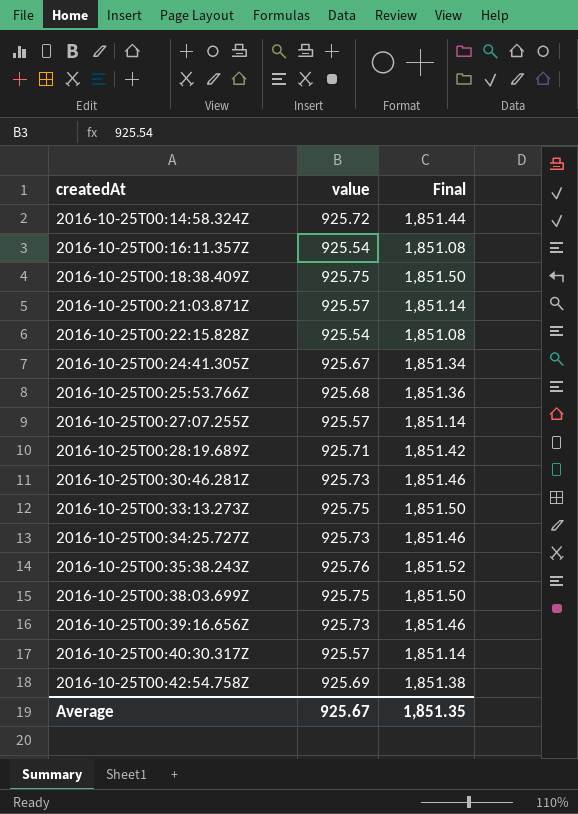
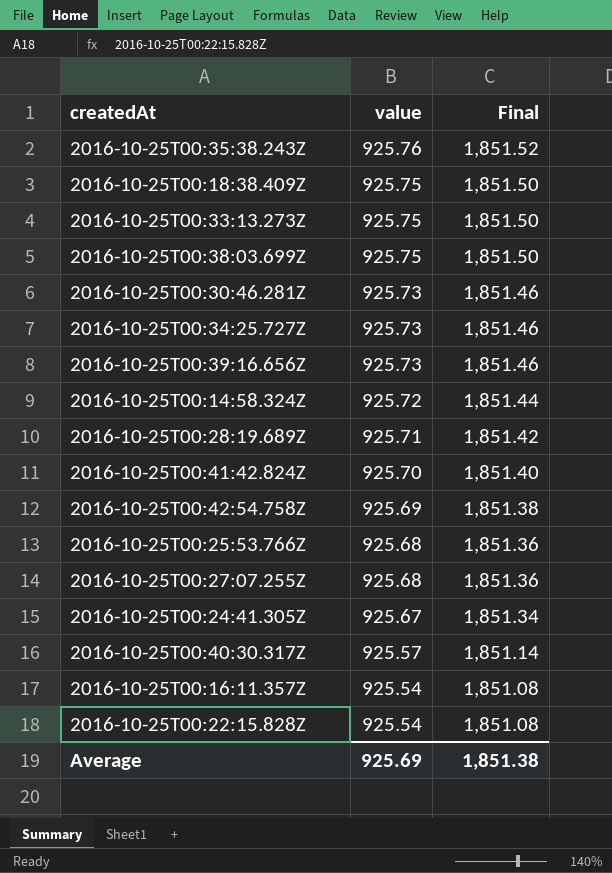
row order: createdAt ascending -> value descending
row 2016-10-25T00:21:03.871Z: 925.57 | 1,851.14 -> none
row 2016-10-25T00:41:42.824Z: none -> 925.70 | 1,851.40
2016-10-25T00:27:07.255Z | value: 925.57 -> 925.68
2016-10-25T00:27:07.255Z | Final: 1,851.14 -> 1,851.36
Average | value: 925.67 -> 925.69
Average | Final: 1,851.35 -> 1,851.38

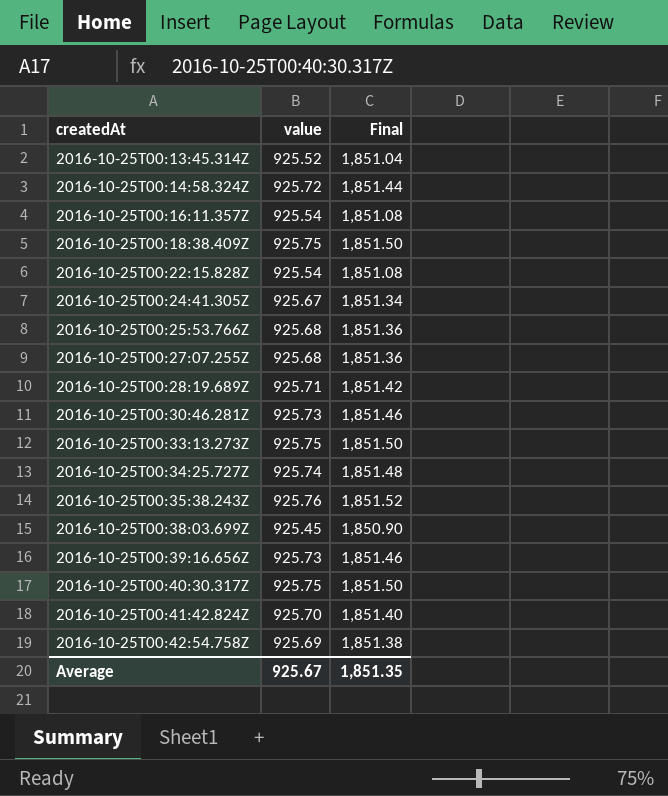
row order: value descending -> createdAt ascending
row 2016-10-25T00:13:45.314Z: none -> 925.52 | 1,851.04
2016-10-25T00:34:25.727Z | value: 925.73 -> 925.74
2016-10-25T00:34:25.727Z | Final: 1,851.46 -> 1,851.48
2016-10-25T00:38:03.699Z | value: 925.75 -> 925.45
2016-10-25T00:38:03.699Z | Final: 1,851.50 -> 1,850.90
2016-10-25T00:40:30.317Z | value: 925.57 -> 925.75
2016-10-25T00:40:30.317Z | Final: 1,851.14 -> 1,851.50
Average | value: 925.69 -> 925.67
Average | Final: 1,851.38 -> 1,851.35

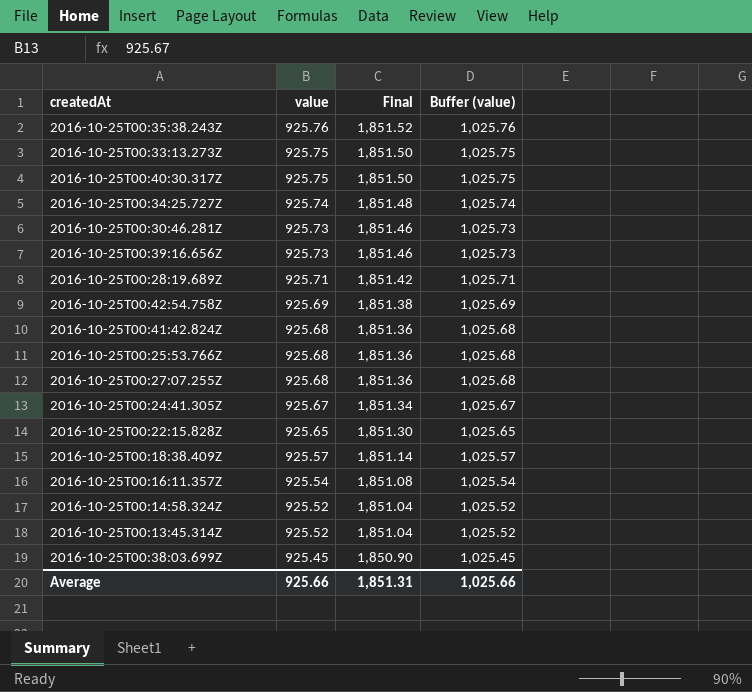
row order: createdAt ascending -> value descending
column Buffer (value) | formula: none -> [value] + 100
2016-10-25T00:41:42.824Z | value: 925.70 -> 925.68
2016-10-25T00:41:42.824Z | Final: 1,851.40 -> 1,851.36
2016-10-25T00:22:15.828Z | value: 925.54 -> 925.65
2016-10-25T00:22:15.828Z | Final: 1,851.08 -> 1,851.30
2016-10-25T00:18:38.409Z | value: 925.75 -> 925.57
2016-10-25T00:18:38.409Z | Final: 1,851.50 -> 1,851.14
2016-10-25T00:14:58.324Z | value: 925.72 -> 925.52
2016-10-25T00:14:58.324Z | Final: 1,851.44 -> 1,851.04
Average | value: 925.67 -> 925.66
Average | Final: 1,851.35 -> 1,851.31

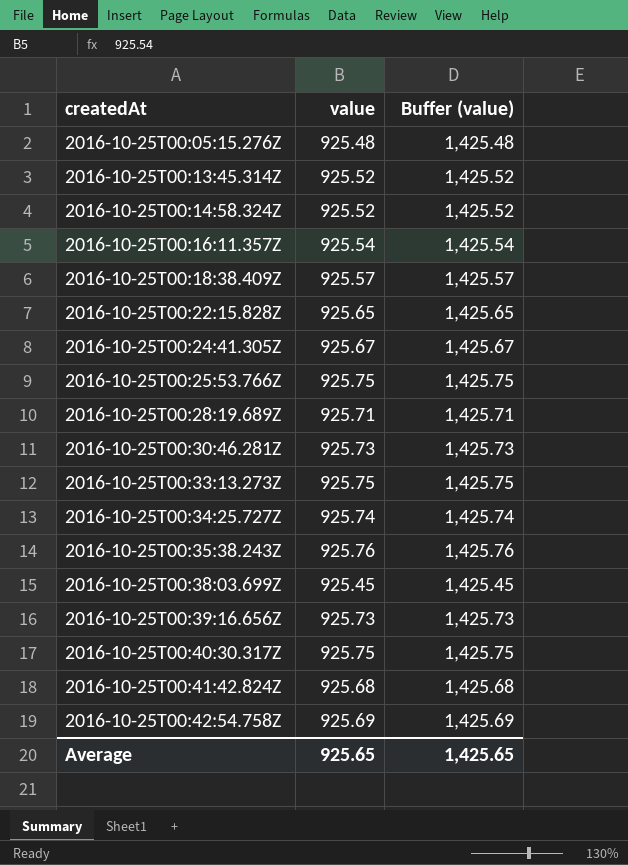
row order: value descending -> createdAt ascending
column Final | formula: [value] * 2 -> none
column Buffer (value) | formula: [value] + 100 -> [value] + 500
row 2016-10-25T00:27:07.255Z: 925.68 | 1,851.36 | 1,025.68 -> none
row 2016-10-25T00:05:15.276Z: none -> 925.48 | 1,425.48
2016-10-25T00:25:53.766Z | value: 925.68 -> 925.75
Average | value: 925.66 -> 925.65
Average | Buffer (value): 1,025.66 -> 1,425.65

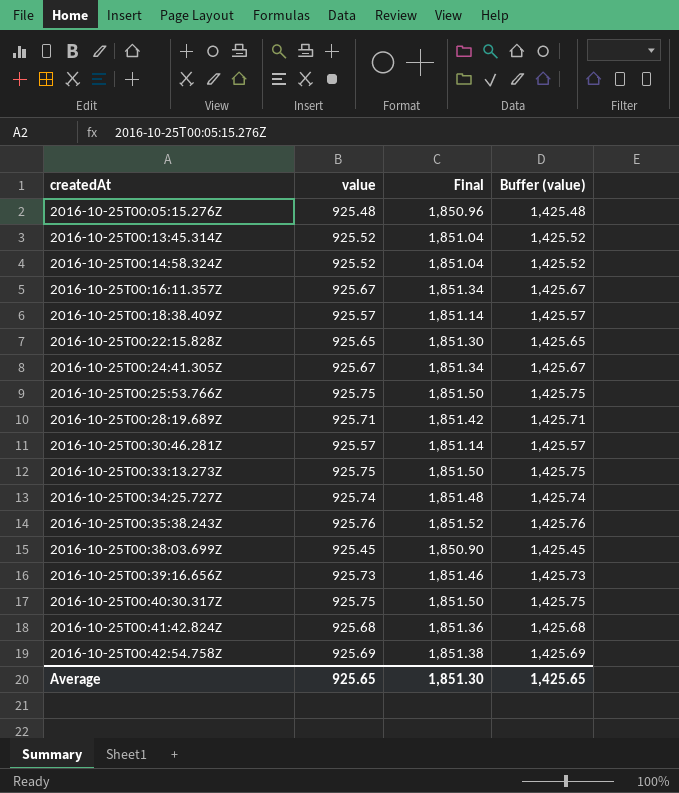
column Final | formula: none -> [value] * 2
2016-10-25T00:16:11.357Z | value: 925.54 -> 925.67
2016-10-25T00:16:11.357Z | Buffer (value): 1,425.54 -> 1,425.67
2016-10-25T00:30:46.281Z | value: 925.73 -> 925.57
2016-10-25T00:30:46.281Z | Buffer (value): 1,425.73 -> 1,425.57

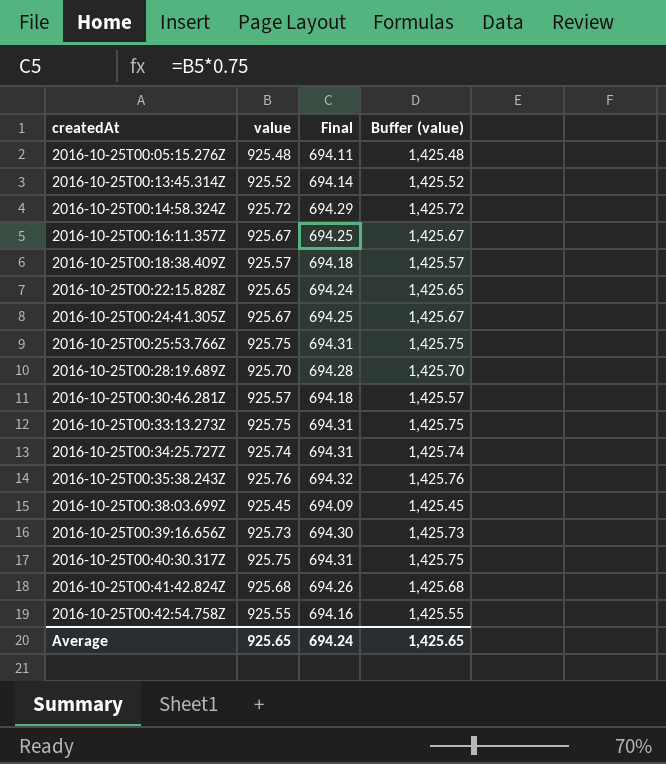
column Final | formula: [value] * 2 -> [value] * 0.75
2016-10-25T00:14:58.324Z | value: 925.52 -> 925.72
2016-10-25T00:14:58.324Z | Buffer (value): 1,425.52 -> 1,425.72
2016-10-25T00:28:19.689Z | value: 925.71 -> 925.70
2016-10-25T00:28:19.689Z | Buffer (value): 1,425.71 -> 1,425.70
2016-10-25T00:42:54.758Z | value: 925.69 -> 925.55
2016-10-25T00:42:54.758Z | Buffer (value): 1,425.69 -> 1,425.55
Average | Final: 1,851.30 -> 694.24

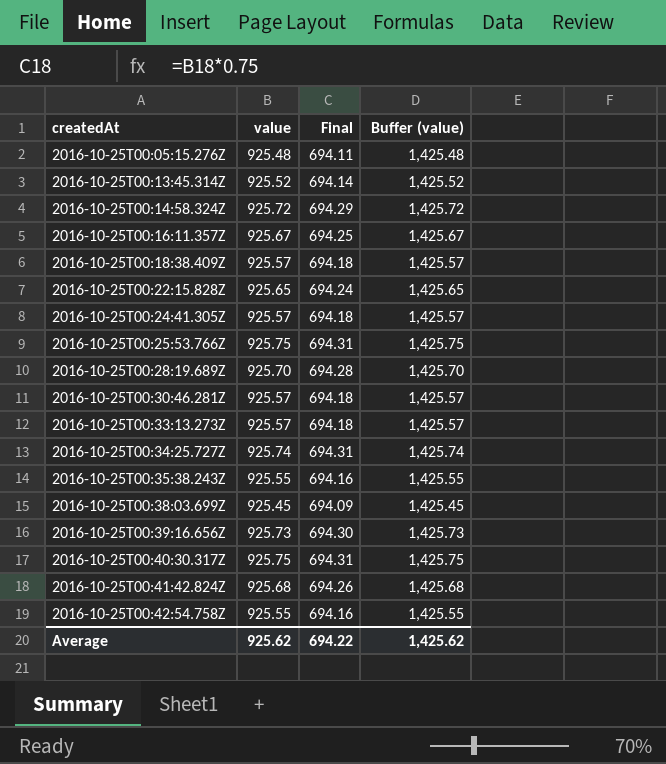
2016-10-25T00:24:41.305Z | value: 925.67 -> 925.57
2016-10-25T00:24:41.305Z | Final: 694.25 -> 694.18
2016-10-25T00:24:41.305Z | Buffer (value): 1,425.67 -> 1,425.57
2016-10-25T00:33:13.273Z | value: 925.75 -> 925.57
2016-10-25T00:33:13.273Z | Final: 694.31 -> 694.18
2016-10-25T00:33:13.273Z | Buffer (value): 1,425.75 -> 1,425.57
2016-10-25T00:35:38.243Z | value: 925.76 -> 925.55
2016-10-25T00:35:38.243Z | Final: 694.32 -> 694.16
2016-10-25T00:35:38.243Z | Buffer (value): 1,425.76 -> 1,425.55
Average | value: 925.65 -> 925.62
Average | Final: 694.24 -> 694.22
Average | Buffer (value): 1,425.65 -> 1,425.62

